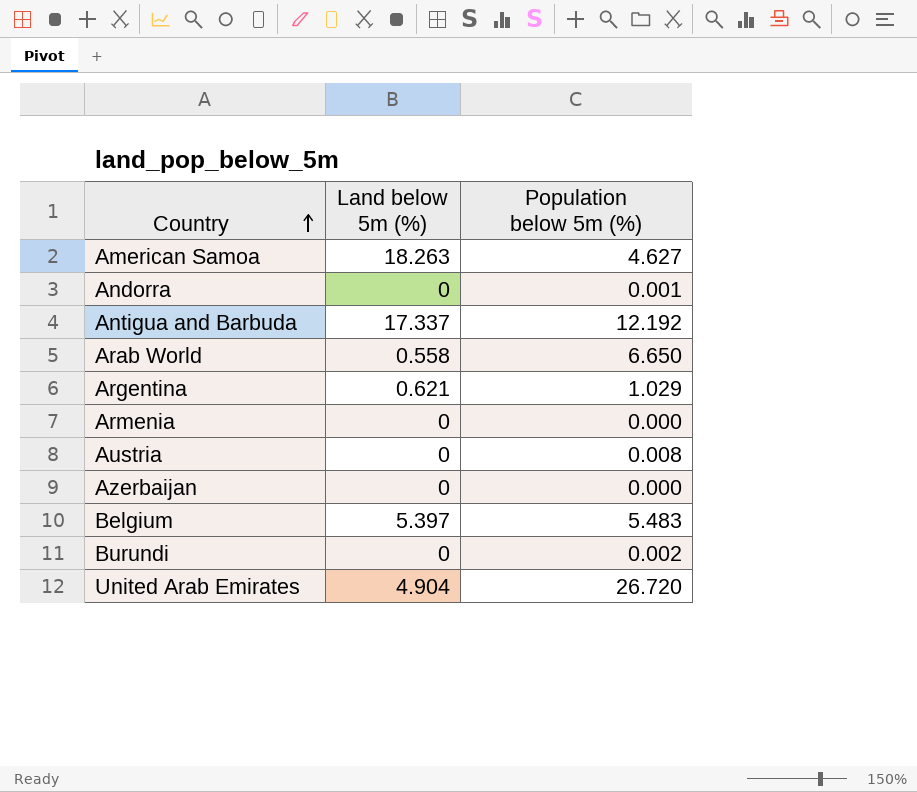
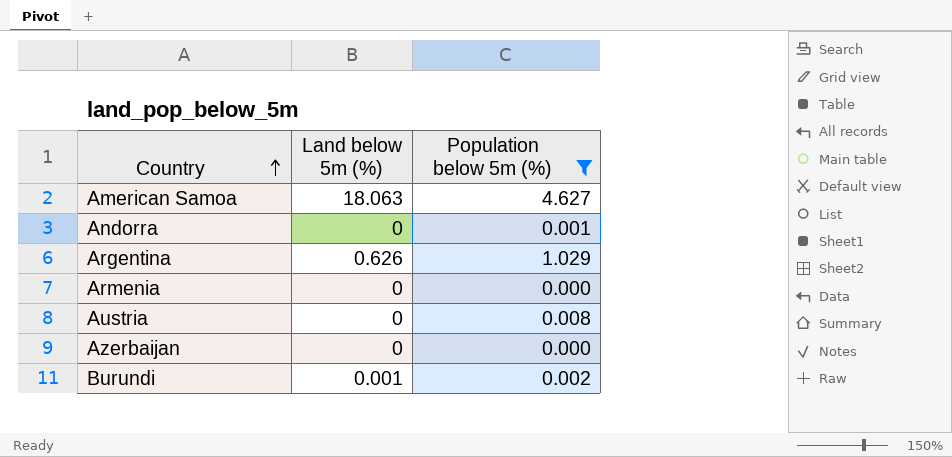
filter: none -> Population below 5m (%) <= 4.627
American Samoa | Land below 5m (%): 18.263 -> 18.063
Argentina | Land below 5m (%): 0.621 -> 0.626
Burundi | Land below 5m (%): 0 -> 0.001

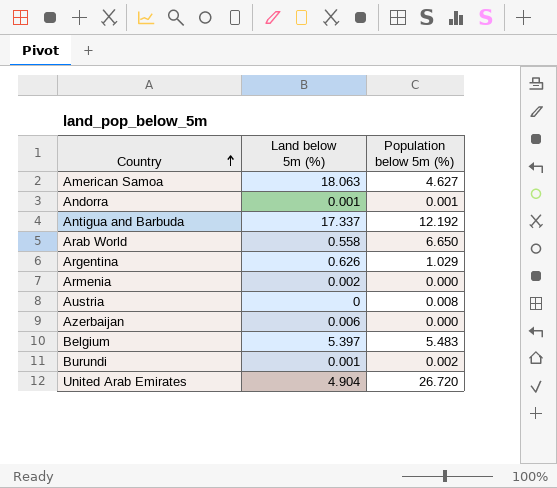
filter: Population below 5m (%) <= 4.627 -> none
Andorra | Land below 5m (%): 0 -> 0.001
Armenia | Land below 5m (%): 0 -> 0.002
Azerbaijan | Land below 5m (%): 0 -> 0.006

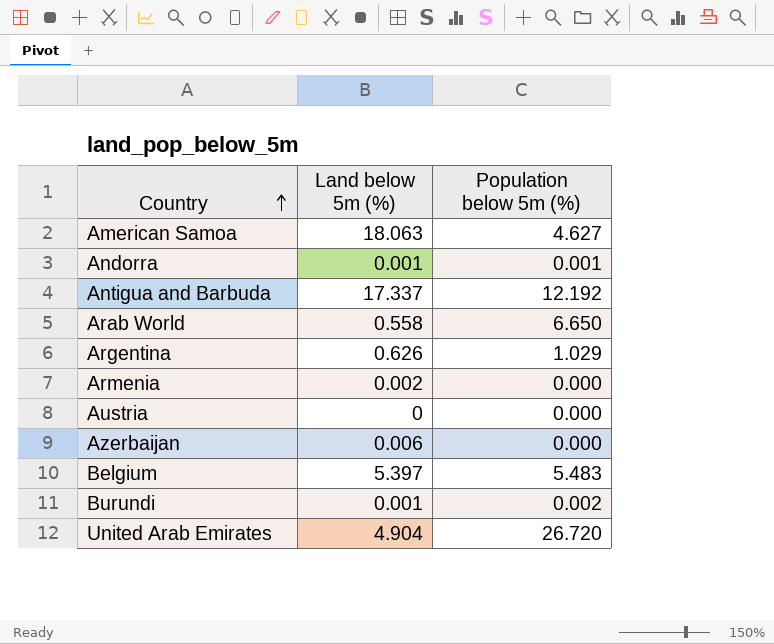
Austria | Population below 5m (%): 0.008 -> 0.000

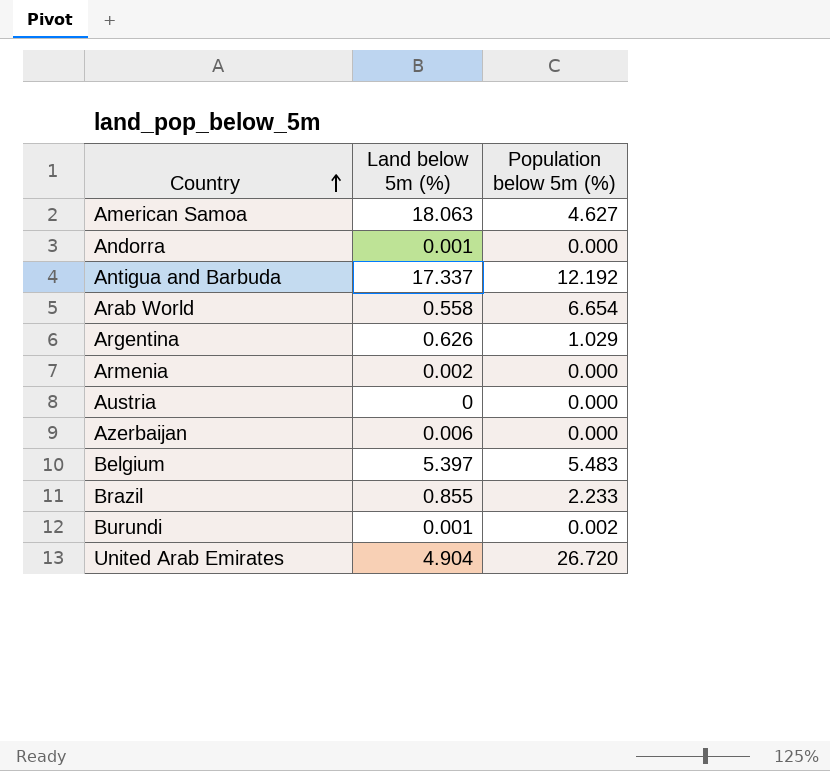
Andorra | Population below 5m (%): 0.001 -> 0.000
Arab World | Population below 5m (%): 6.650 -> 6.654
row Brazil: none -> 0.855 | 2.233

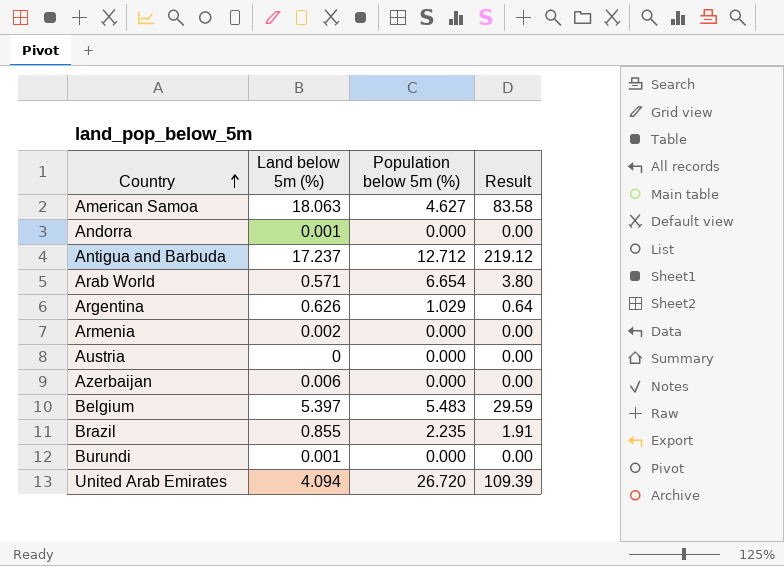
column Result | formula: none -> [Land below 5m (%)] * [Population below 5m (%)]
Antigua and Barbuda | Land below 5m (%): 17.337 -> 17.237
Antigua and Barbuda | Population below 5m (%): 12.192 -> 12.712
Arab World | Land below 5m (%): 0.558 -> 0.571
Brazil | Population below 5m (%): 2.233 -> 2.235
Burundi | Population below 5m (%): 0.002 -> 0.000
United Arab Emirates | Land below 5m (%): 4.904 -> 4.094

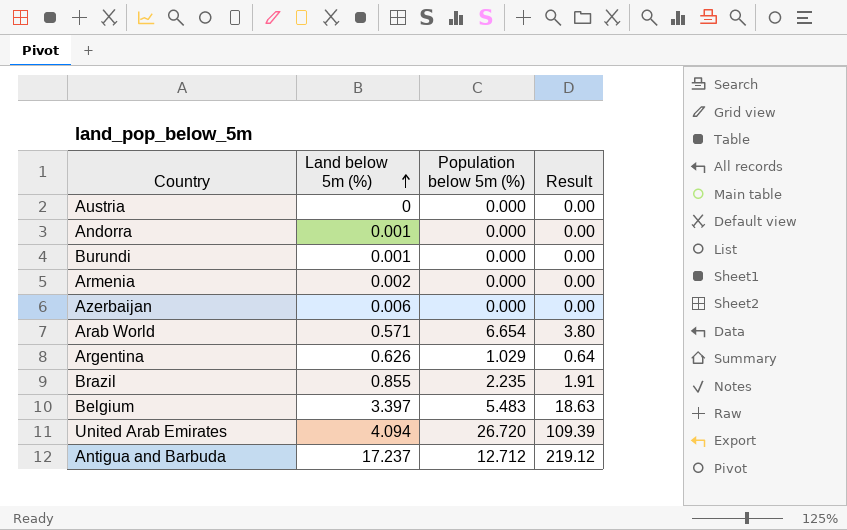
row order: Country ascending -> Land below 5m (%) ascending
row American Samoa: 18.063 | 4.627 | 83.58 -> none
Belgium | Land below 5m (%): 5.397 -> 3.397
Belgium | Result: 29.59 -> 18.63

